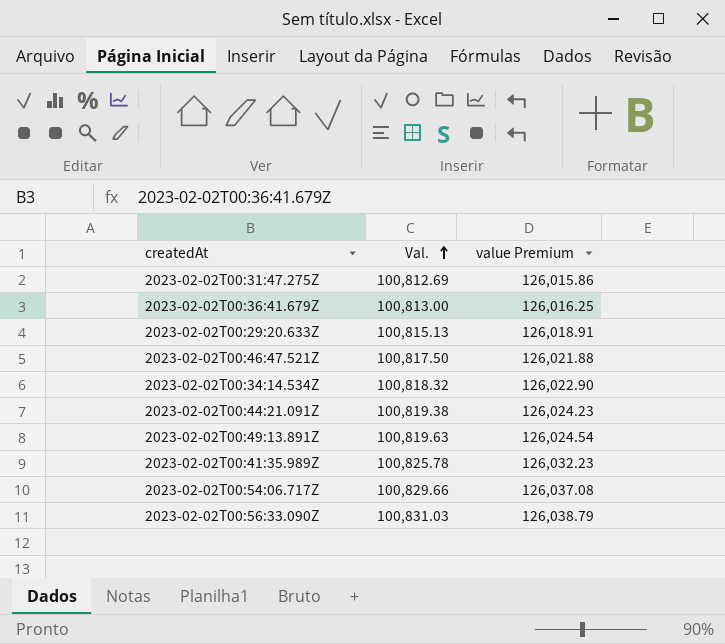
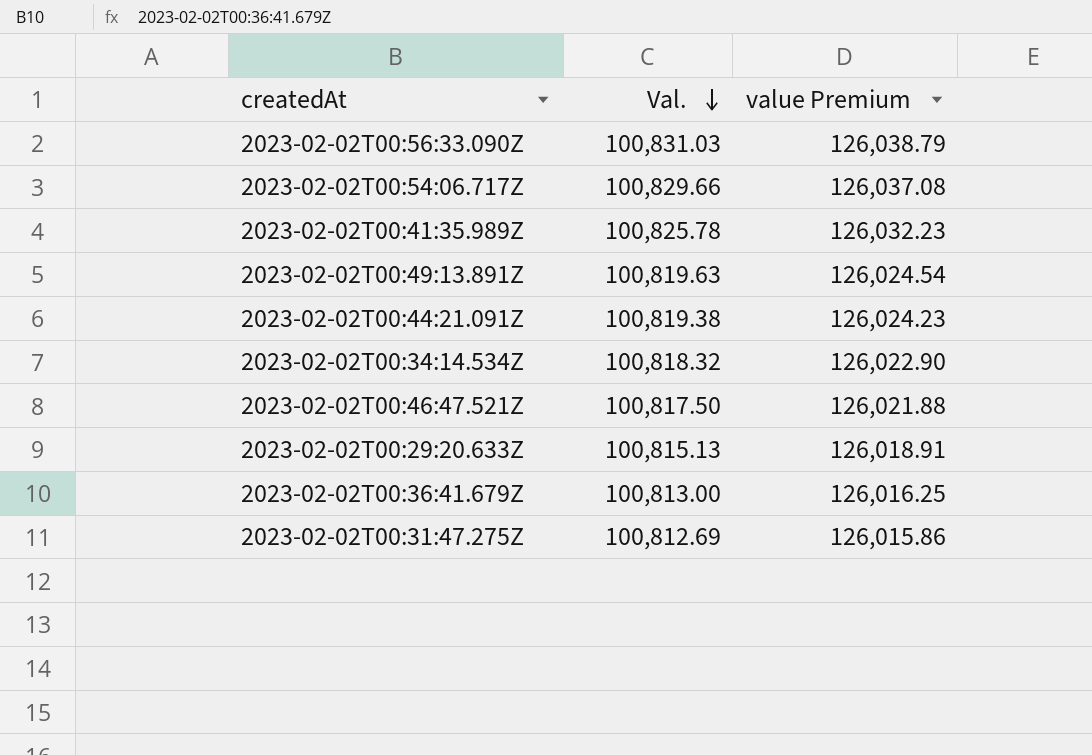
row order: Val. ascending -> Val. descending

